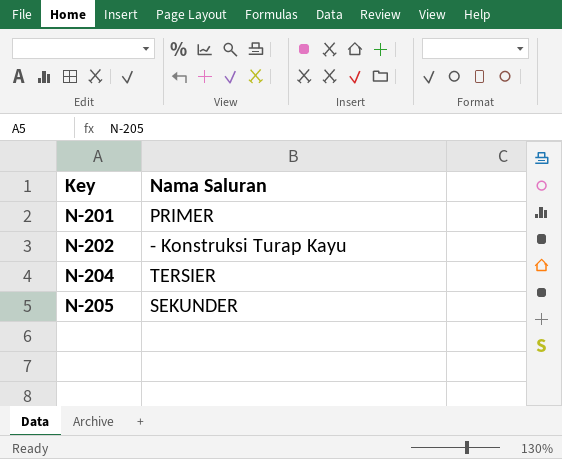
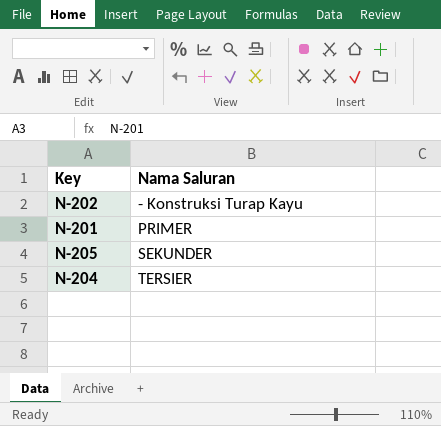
row order: Key ascending -> Nama Saluran ascending

